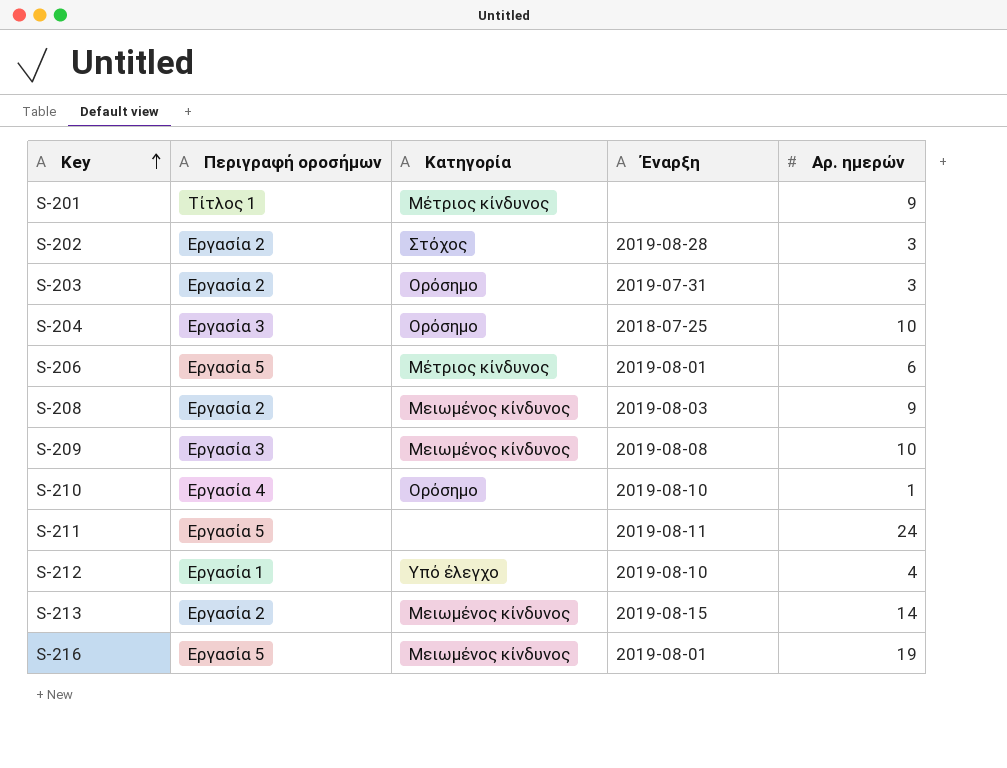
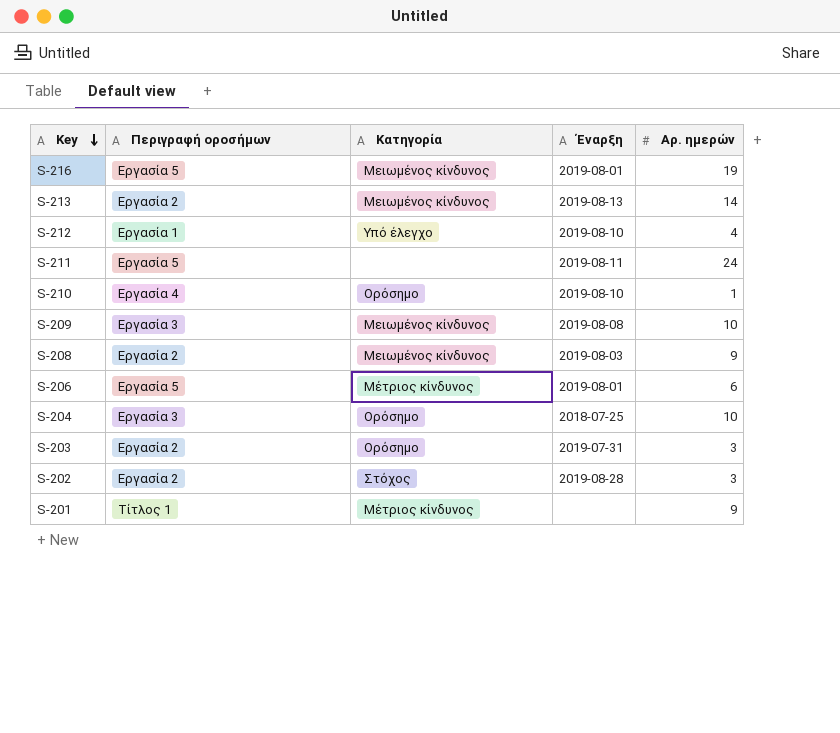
row order: Key ascending -> Key descending
S-213 | Έναρξη: 2019-08-15 -> 2019-08-13

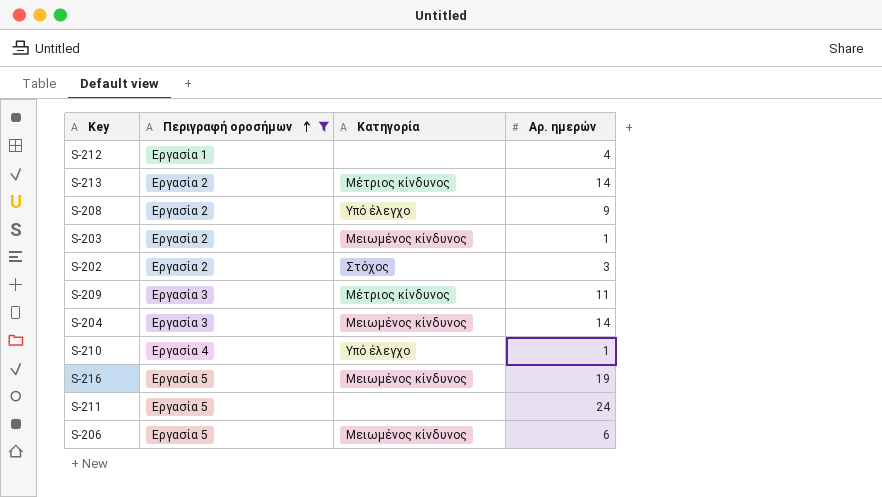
filter: none -> Περιγραφή οροσήμων != Τίτλος 1
row order: Key descending -> Περιγραφή οροσήμων ascending
column Έναρξη | position: 4 -> none
S-212 | Κατηγορία: Υπό έλεγχο -> none
S-213 | Κατηγορία: Μειωμένος κίνδυνος -> Μέτριος κίνδυνος
S-208 | Κατηγορία: Μειωμένος κίνδυνος -> Υπό έλεγχο
S-203 | Κατηγορία: Ορόσημο -> Μειωμένος κίνδυνος
S-203 | Αρ. ημερών: 3 -> 1
S-209 | Κατηγορία: Μειωμένος κίνδυνος -> Μέτριος κίνδυνος
S-209 | Αρ. ημερών: 10 -> 11
S-204 | Κατηγορία: Ορόσημο -> Μειωμένος κίνδυνος
S-204 | Αρ. ημερών: 10 -> 14
S-210 | Κατηγορία: Ορόσημο -> Υπό έλεγχο
S-206 | Κατηγορία: Μέτριος κίνδυνος -> Μειωμένος κίνδυνος

